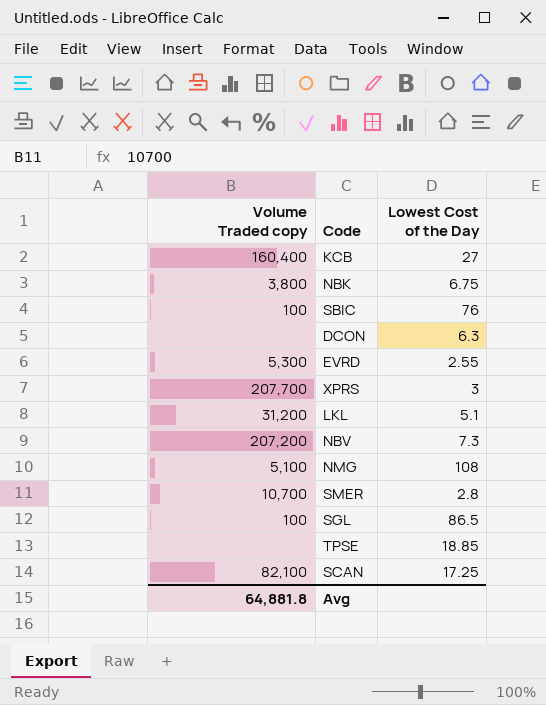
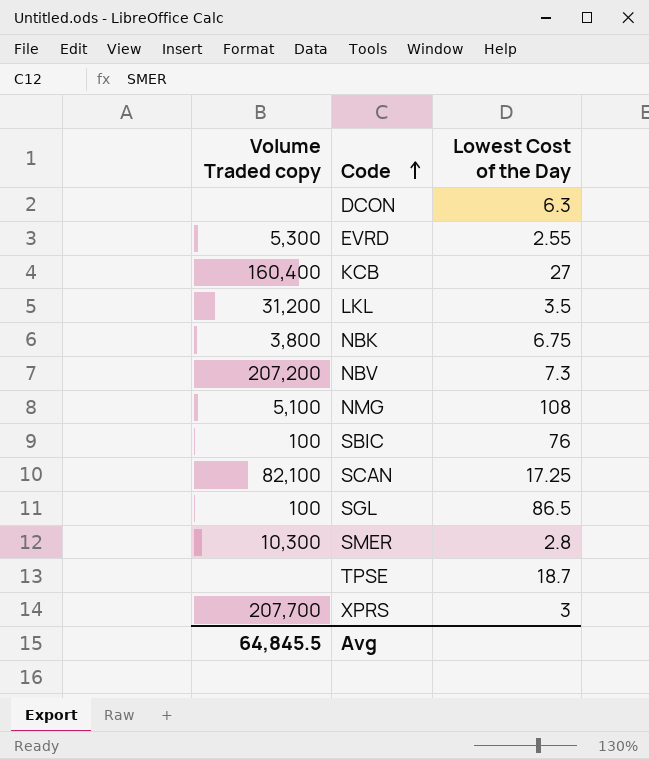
row order: none -> Code ascending
LKL | Lowest Cost of the Day: 5.1 -> 3.5
SMER | Volume Traded copy: 10,700 -> 10,300
TPSE | Lowest Cost of the Day: 18.85 -> 18.7
Avg | Volume Traded copy: 64,881.8 -> 64,845.5

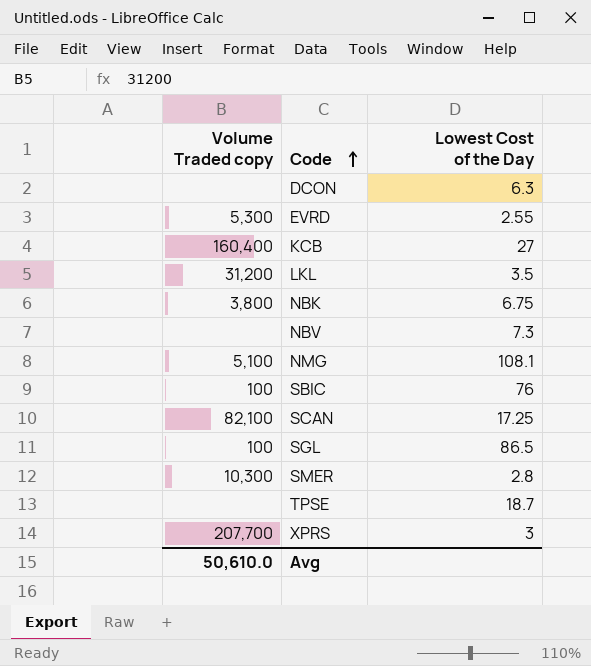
NBV | Volume Traded copy: 207,200 -> none
NMG | Lowest Cost of the Day: 108 -> 108.1
Avg | Volume Traded copy: 64,845.5 -> 50,610.0

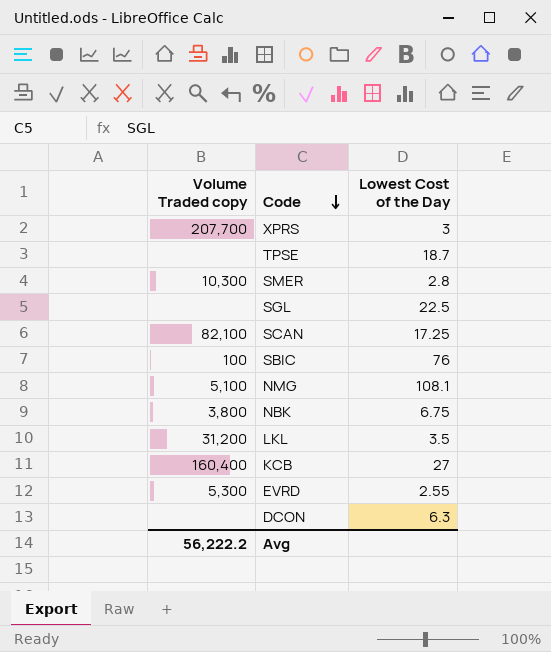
row order: Code ascending -> Code descending
row NBV: none | 7.3 -> none
SGL | Volume Traded copy: 100 -> none
SGL | Lowest Cost of the Day: 86.5 -> 22.5
Avg | Volume Traded copy: 50,610.0 -> 56,222.2

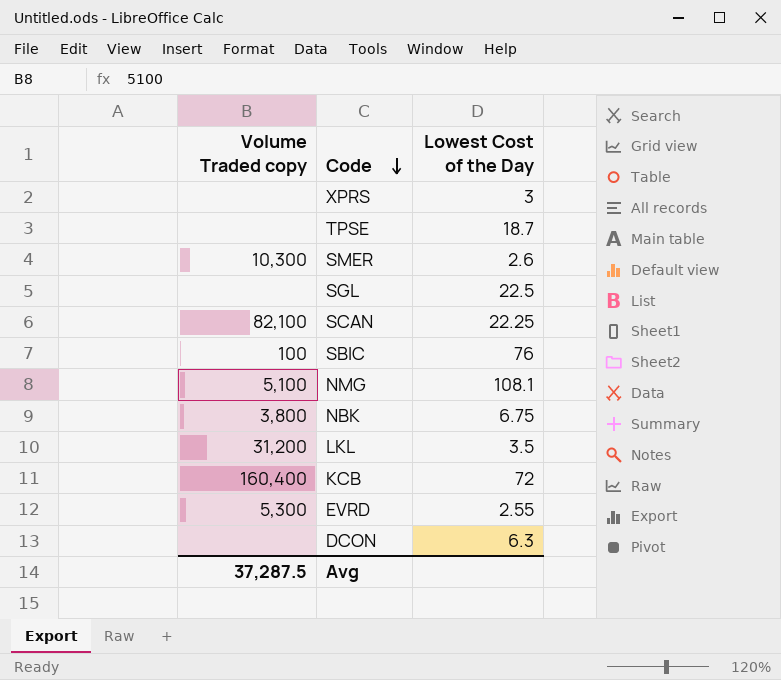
XPRS | Volume Traded copy: 207,700 -> none
SMER | Lowest Cost of the Day: 2.8 -> 2.6
SCAN | Lowest Cost of the Day: 17.25 -> 22.25
KCB | Lowest Cost of the Day: 27 -> 72
Avg | Volume Traded copy: 56,222.2 -> 37,287.5

